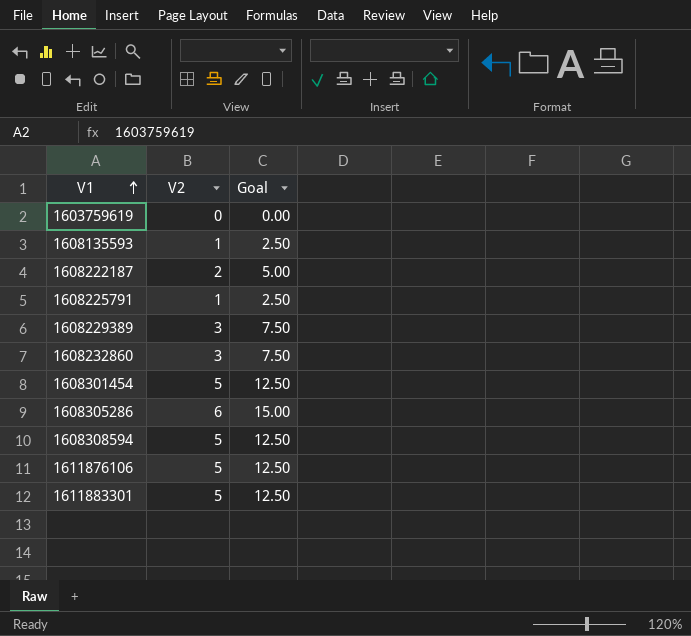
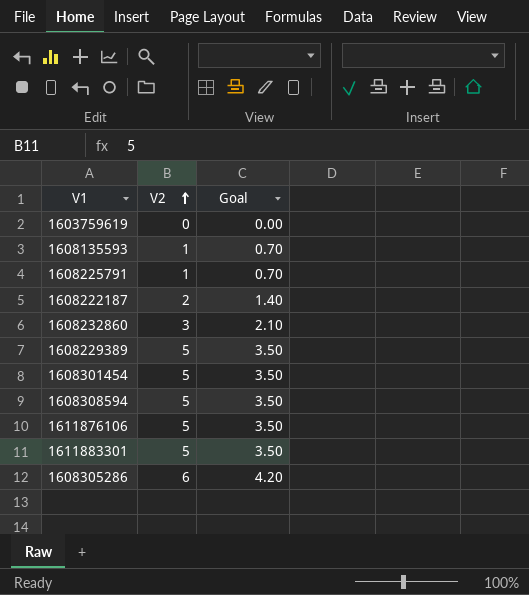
row order: V1 ascending -> V2 ascending
column Goal | formula: [V2] * 2.5 -> [V2] * 0.7
1608229389 | V2: 3 -> 5

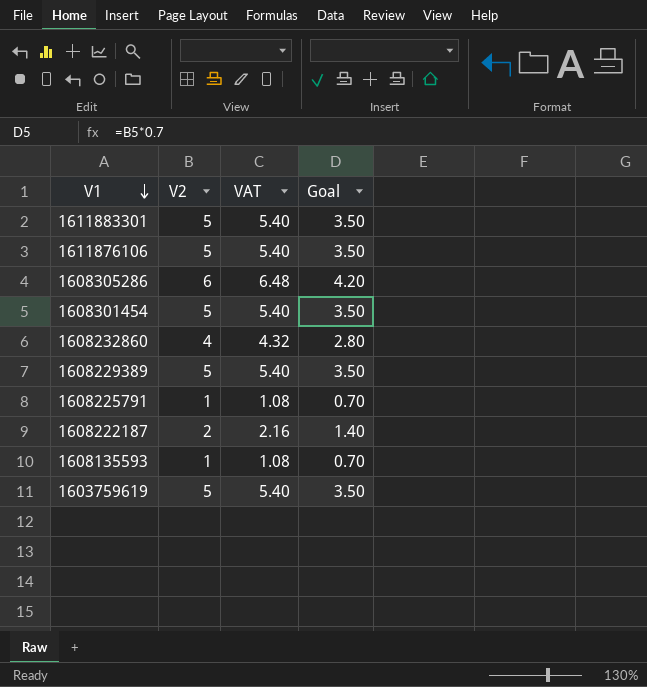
row order: V2 ascending -> V1 descending
column VAT | formula: none -> [V2] * 1.08
row 1608308594: 5 | 3.50 -> none
1608232860 | V2: 3 -> 4
1608232860 | Goal: 2.10 -> 2.80
1603759619 | V2: 0 -> 5
1603759619 | Goal: 0.00 -> 3.50

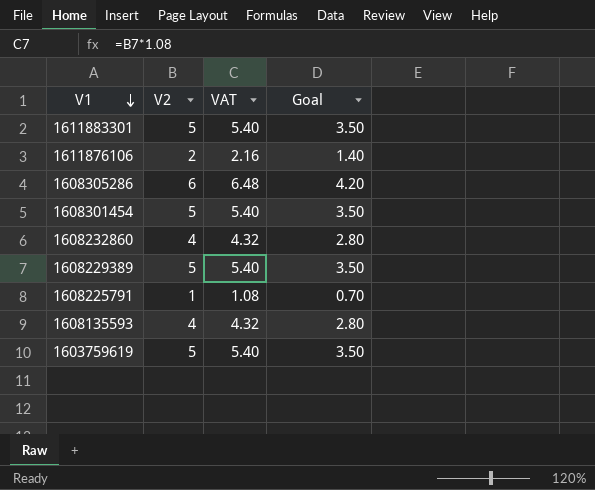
row 1608222187: 2 | 2.16 | 1.40 -> none
1611876106 | V2: 5 -> 2
1611876106 | VAT: 5.40 -> 2.16
1611876106 | Goal: 3.50 -> 1.40
1608135593 | V2: 1 -> 4
1608135593 | VAT: 1.08 -> 4.32
1608135593 | Goal: 0.70 -> 2.80

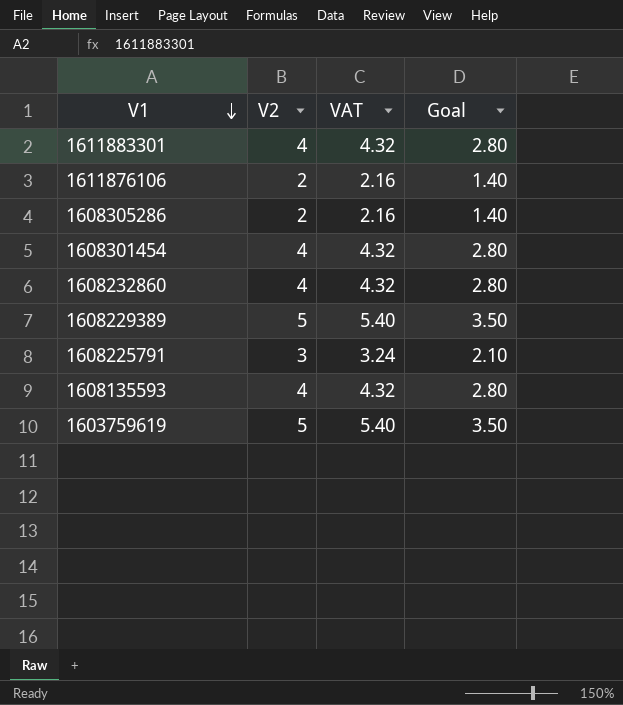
1611883301 | V2: 5 -> 4
1611883301 | VAT: 5.40 -> 4.32
1611883301 | Goal: 3.50 -> 2.80
1608305286 | V2: 6 -> 2
1608305286 | VAT: 6.48 -> 2.16
1608305286 | Goal: 4.20 -> 1.40
1608301454 | V2: 5 -> 4
1608301454 | VAT: 5.40 -> 4.32
1608301454 | Goal: 3.50 -> 2.80
1608225791 | V2: 1 -> 3
1608225791 | VAT: 1.08 -> 3.24
1608225791 | Goal: 0.70 -> 2.10

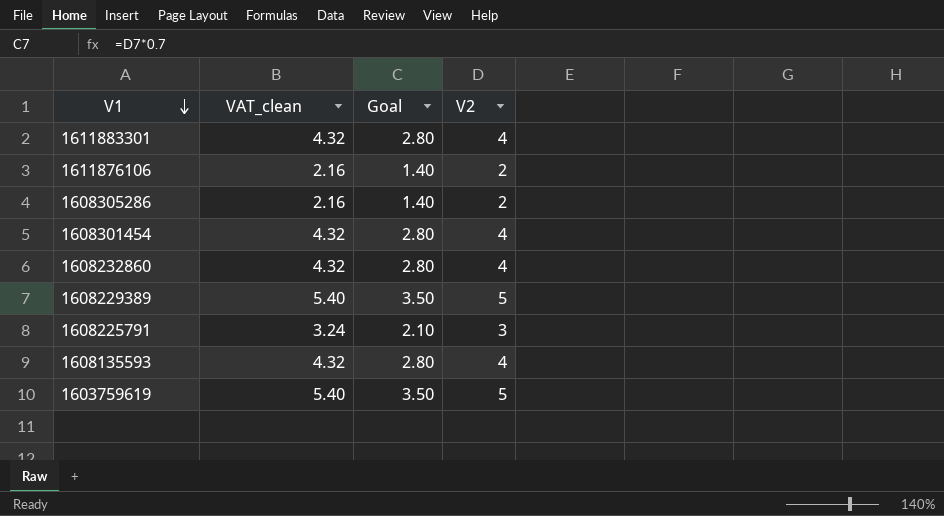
column name: VAT -> VAT_clean
column V2 | position: 2 -> 4

